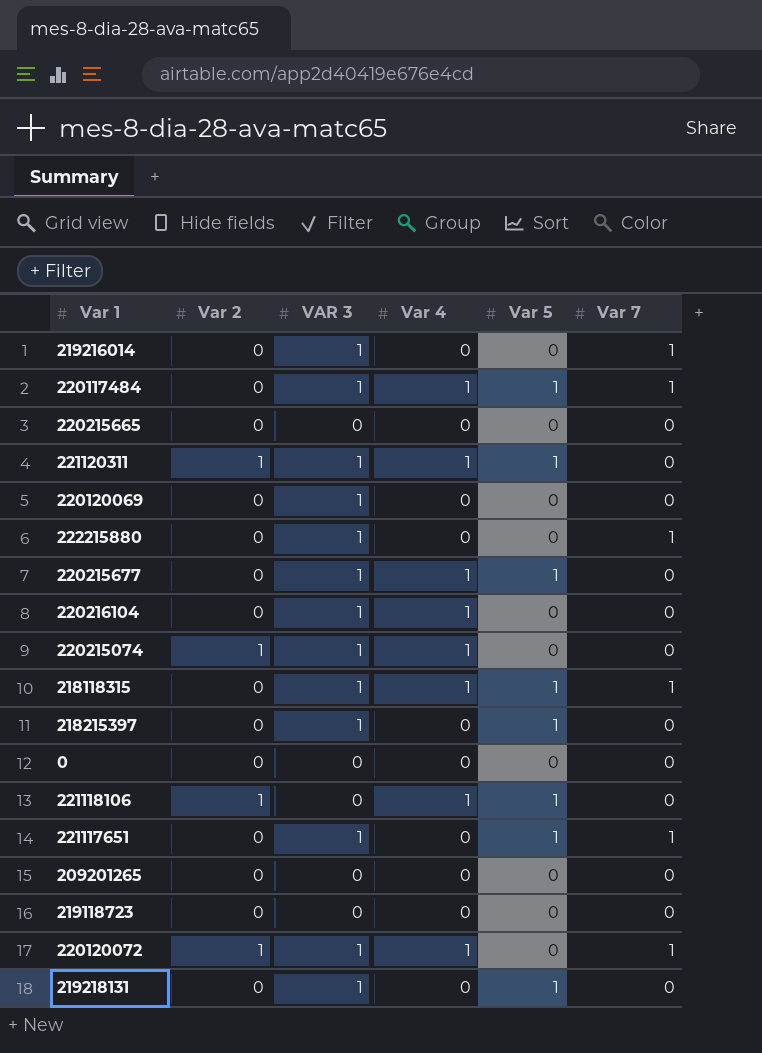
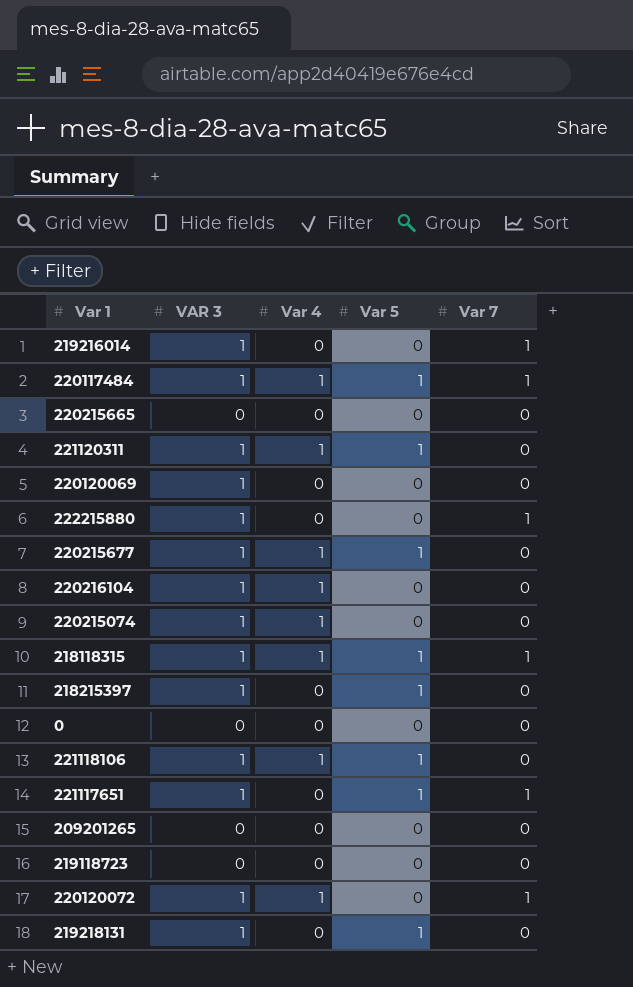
column Var 2 | position: 2 -> none
221118106 | VAR 3: 0 -> 1

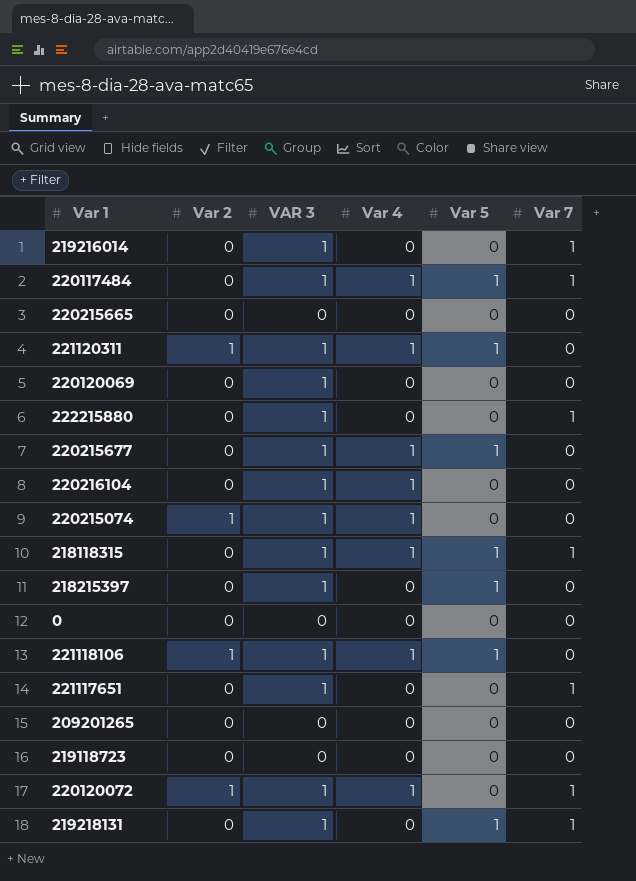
column Var 2 | position: none -> 2
221117651 | Var 5: 1 -> 0
219218131 | Var 7: 0 -> 1

